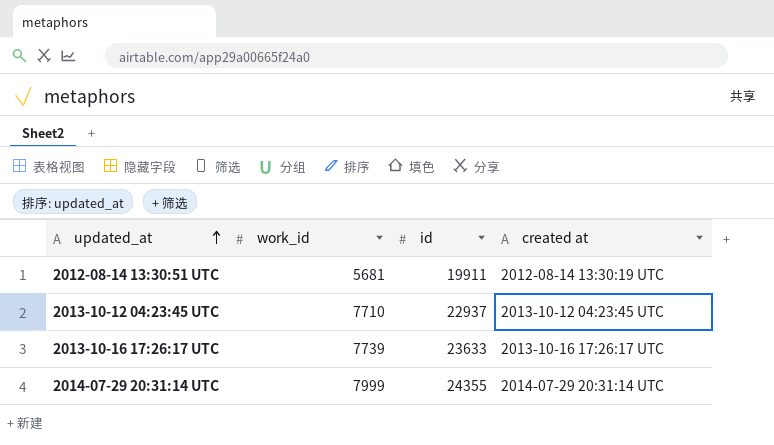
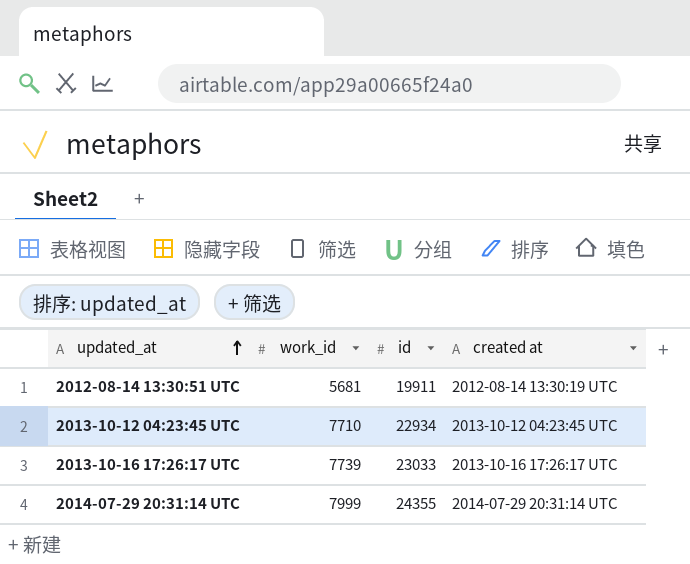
2013-10-12 04:23:45 UTC | id: 22937 -> 22934
2013-10-16 17:26:17 UTC | id: 23633 -> 23033

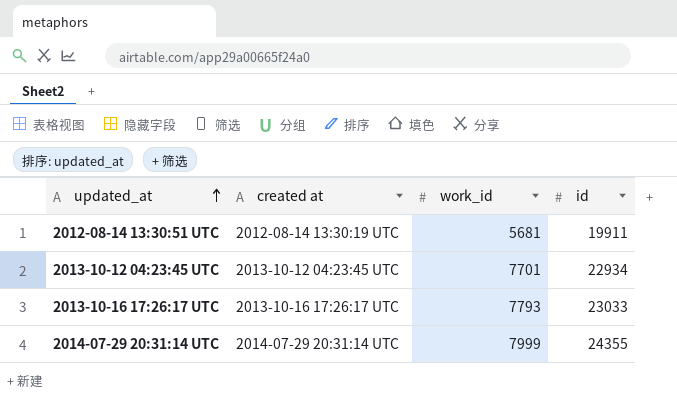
column created at | position: 4 -> 2
2013-10-12 04:23:45 UTC | work_id: 7710 -> 7701
2013-10-16 17:26:17 UTC | work_id: 7739 -> 7793

